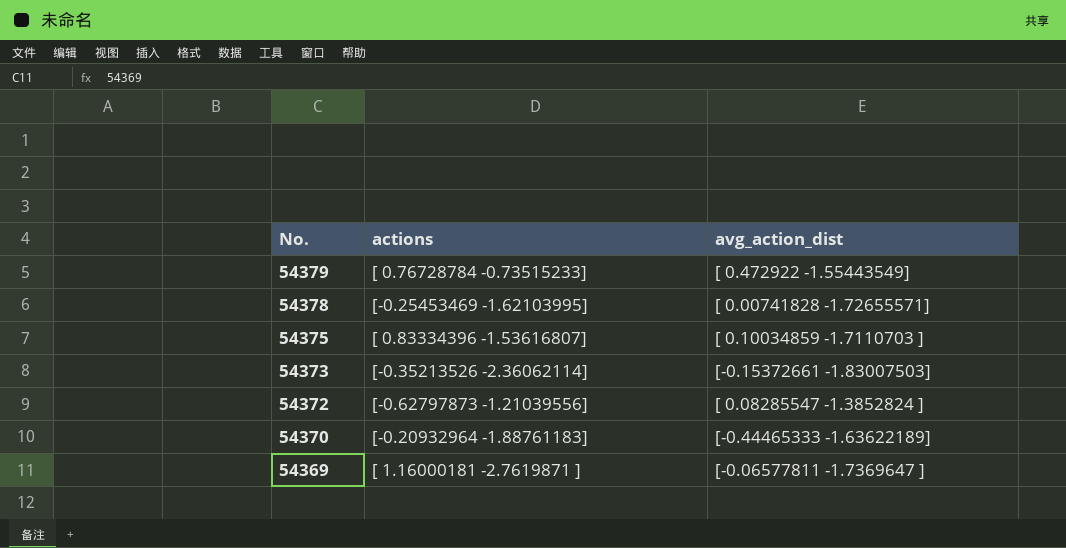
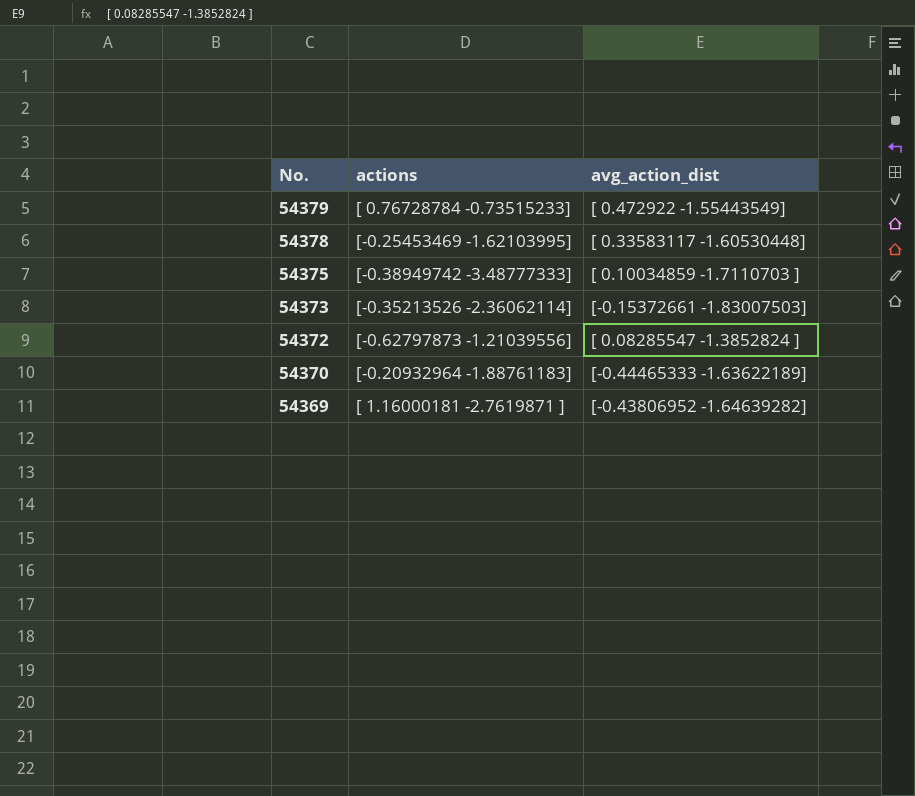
54378 | avg_action_dist: [ 0.00741828 -1.72655571] -> [ 0.33583117 -1.60530448]
54375 | actions: [ 0.83334396 -1.53616807] -> [-0.38949742 -3.48777333]
54369 | avg_action_dist: [-0.06577811 -1.7369647 ] -> [-0.43806952 -1.64639282]

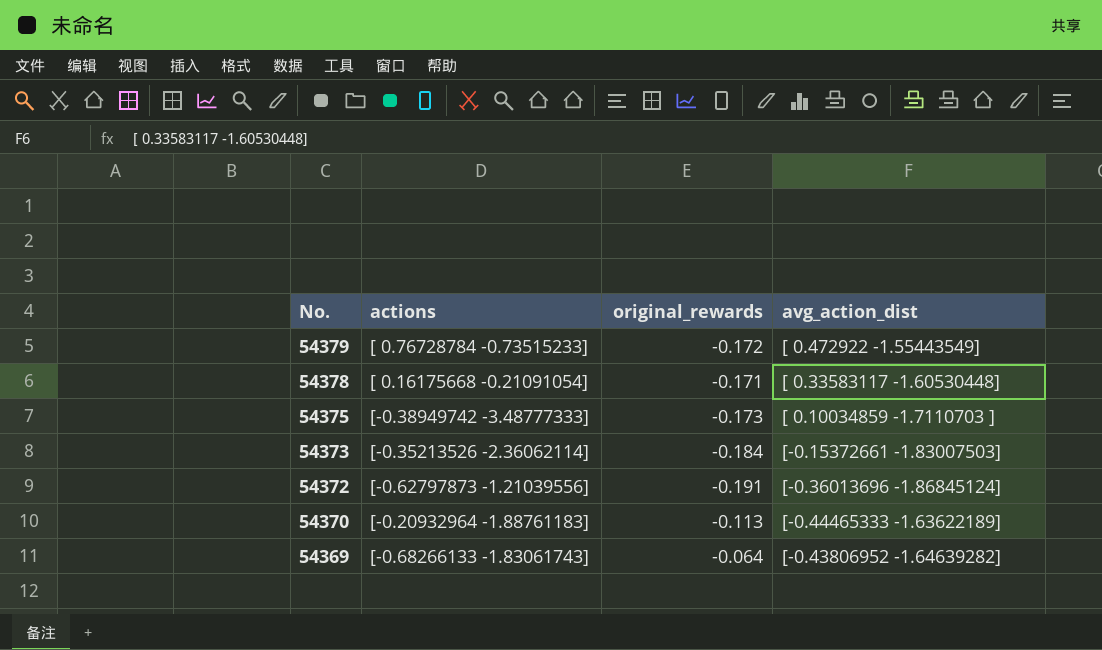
column original_rewards | position: none -> 3
54378 | actions: [-0.25453469 -1.62103995] -> [ 0.16175668 -0.21091054]
54372 | avg_action_dist: [ 0.08285547 -1.3852824 ] -> [-0.36013696 -1.86845124]
54369 | actions: [ 1.16000181 -2.7619871 ] -> [-0.68266133 -1.83061743]

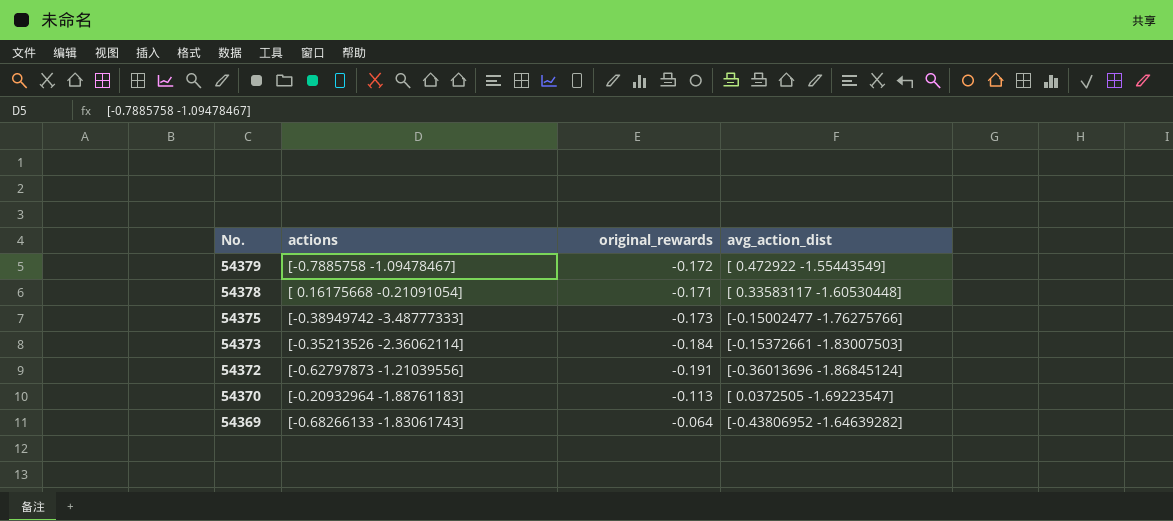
54379 | actions: [ 0.76728784 -0.73515233] -> [-0.7885758 -1.09478467]
54375 | avg_action_dist: [ 0.10034859 -1.7110703 ] -> [-0.15002477 -1.76275766]
54370 | avg_action_dist: [-0.44465333 -1.63622189] -> [ 0.0372505 -1.69223547]

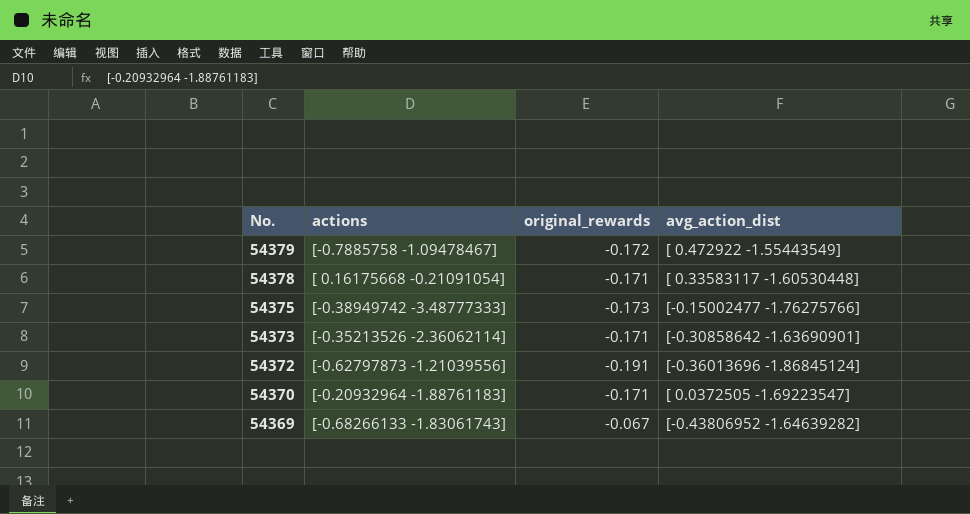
54373 | original_rewards: -0.184 -> -0.171
54373 | avg_action_dist: [-0.15372661 -1.83007503] -> [-0.30858642 -1.63690901]
54370 | original_rewards: -0.113 -> -0.171
54369 | original_rewards: -0.064 -> -0.067

